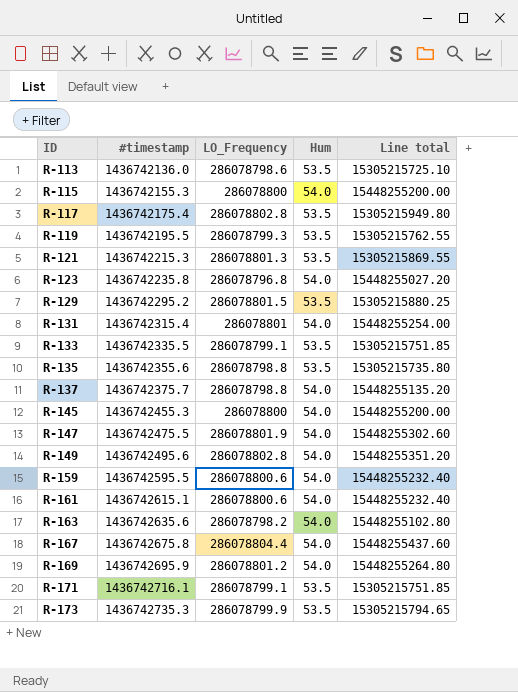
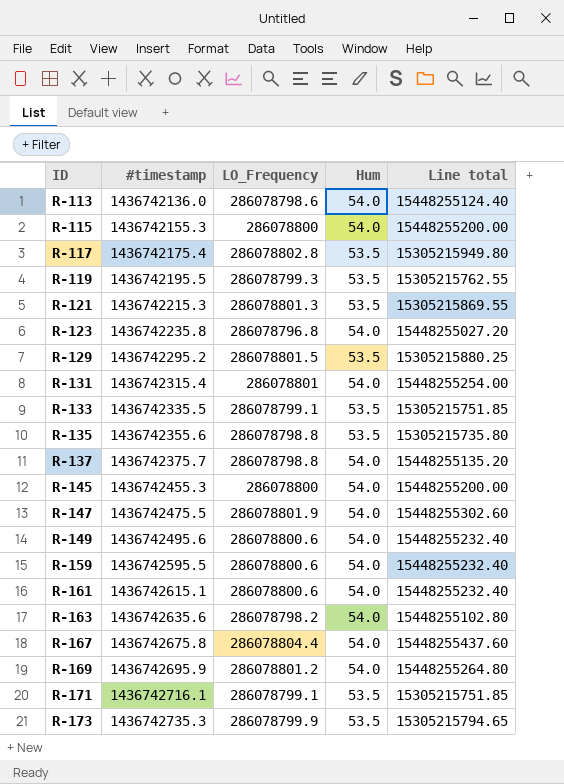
R-113 | Hum: 53.5 -> 54.0
R-113 | Line total: 15305215725.10 -> 15448255124.40
R-149 | LO_Frequency: 286078802.8 -> 286078800.6
R-149 | Line total: 15448255351.20 -> 15448255232.40

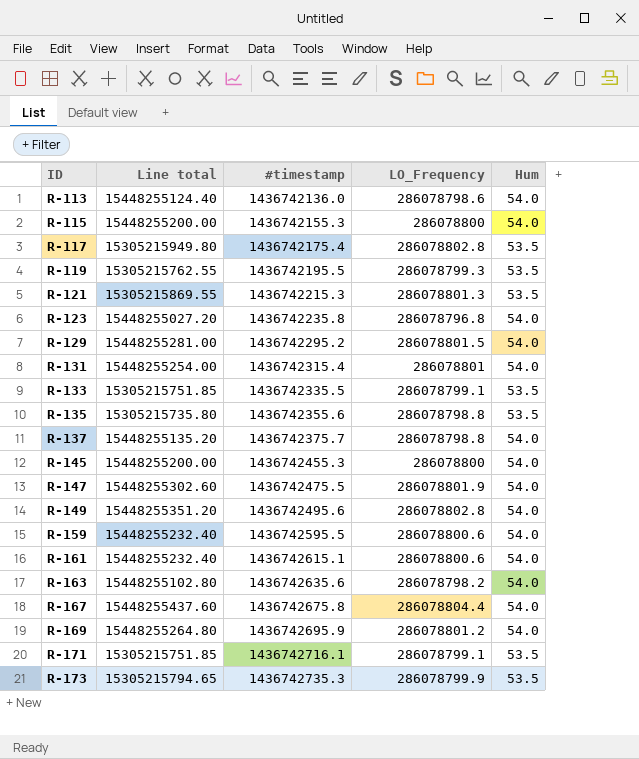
column Line total | position: 5 -> 2
R-129 | Line total: 15305215880.25 -> 15448255281.00
R-129 | Hum: 53.5 -> 54.0
R-149 | Line total: 15448255232.40 -> 15448255351.20
R-149 | LO_Frequency: 286078800.6 -> 286078802.8

